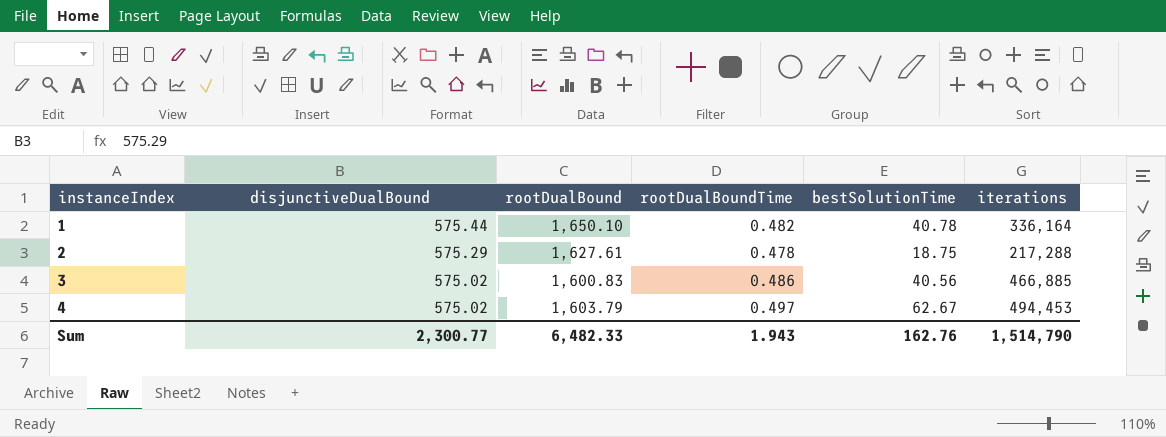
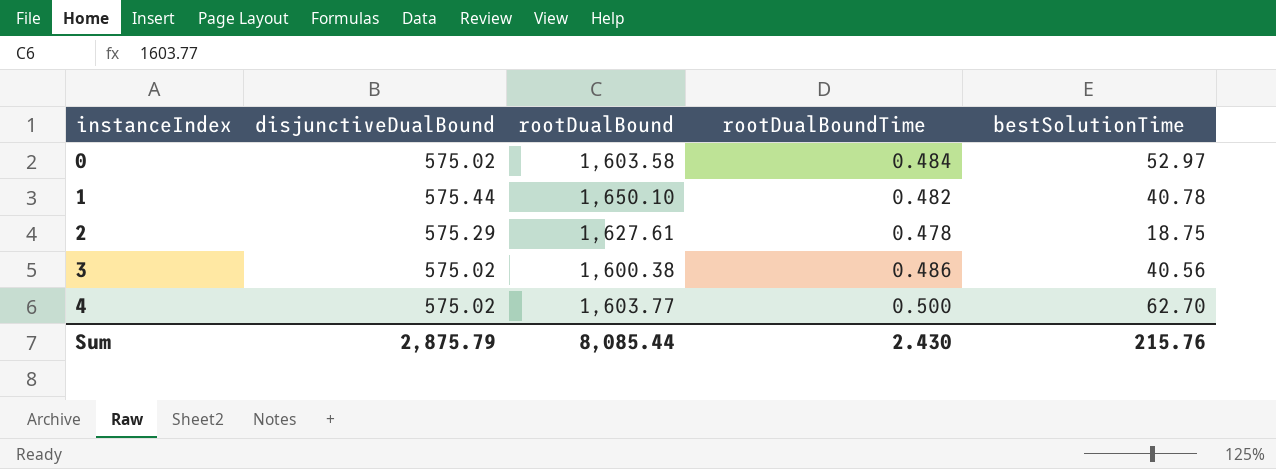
column iterations | position: 6 -> none
row 0: none -> 575.02 | 1,603.58 | 0.484 | 52.97
3 | rootDualBound: 1,600.83 -> 1,600.38
4 | rootDualBound: 1,603.79 -> 1,603.77
4 | rootDualBoundTime: 0.497 -> 0.500
4 | bestSolutionTime: 62.67 -> 62.70
Sum | disjunctiveDualBound: 2,300.77 -> 2,875.79
Sum | rootDualBound: 6,482.33 -> 8,085.44
Sum | rootDualBoundTime: 1.943 -> 2.430
Sum | bestSolutionTime: 162.76 -> 215.76

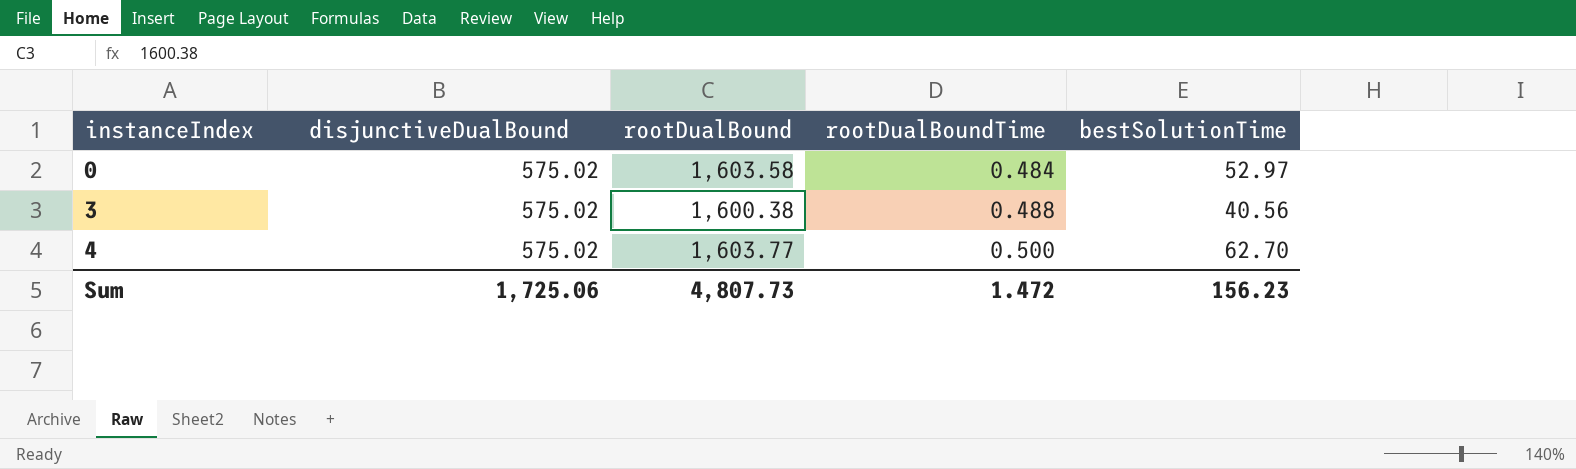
row 1: 575.44 | 1,650.10 | 0.482 | 40.78 -> none
row 2: 575.29 | 1,627.61 | 0.478 | 18.75 -> none
3 | rootDualBoundTime: 0.486 -> 0.488
Sum | disjunctiveDualBound: 2,875.79 -> 1,725.06
Sum | rootDualBound: 8,085.44 -> 4,807.73
Sum | rootDualBoundTime: 2.430 -> 1.472
Sum | bestSolutionTime: 215.76 -> 156.23

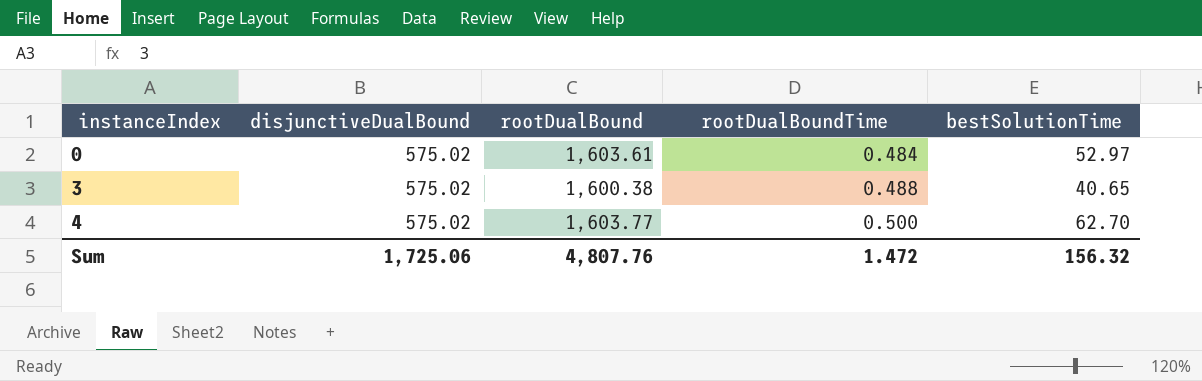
0 | rootDualBound: 1,603.58 -> 1,603.61
3 | bestSolutionTime: 40.56 -> 40.65
Sum | rootDualBound: 4,807.73 -> 4,807.76
Sum | bestSolutionTime: 156.23 -> 156.32

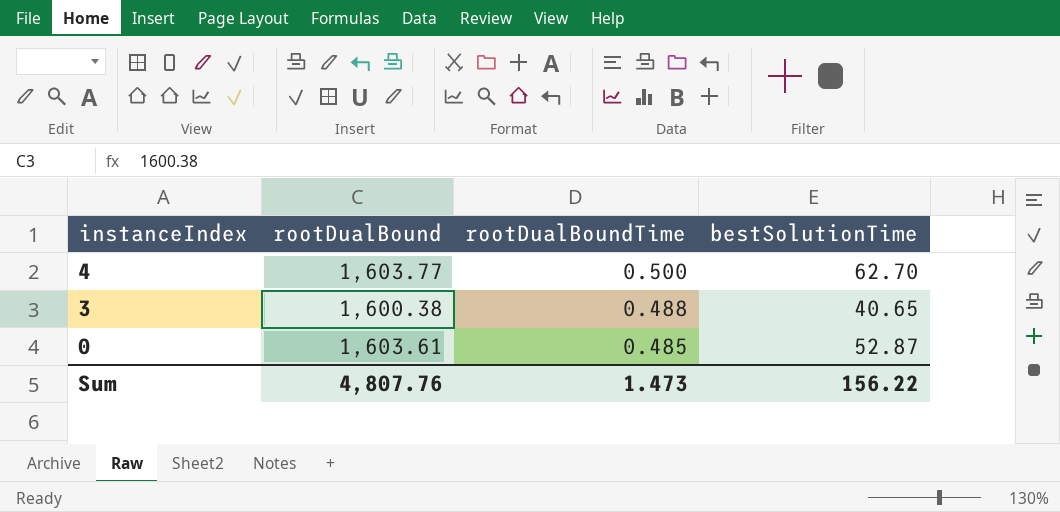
row order: instanceIndex ascending -> instanceIndex descending
column disjunctiveDualBound | position: 2 -> none
0 | rootDualBoundTime: 0.484 -> 0.485
0 | bestSolutionTime: 52.97 -> 52.87
Sum | rootDualBoundTime: 1.472 -> 1.473
Sum | bestSolutionTime: 156.32 -> 156.22

